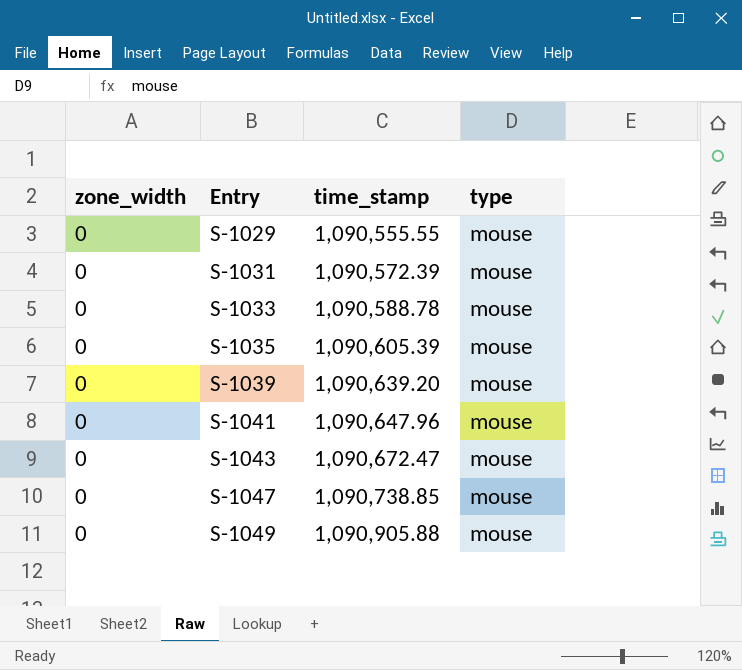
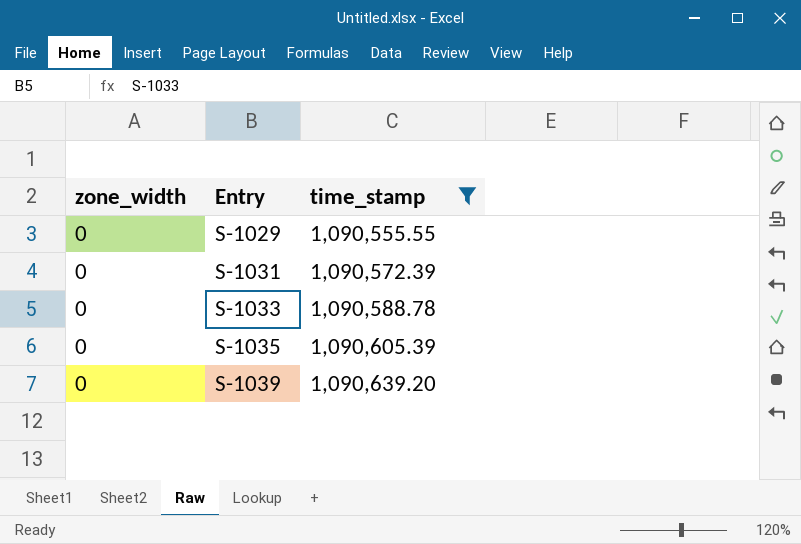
filter: none -> time_stamp <= 1,090,639.20
column type | position: 4 -> none

